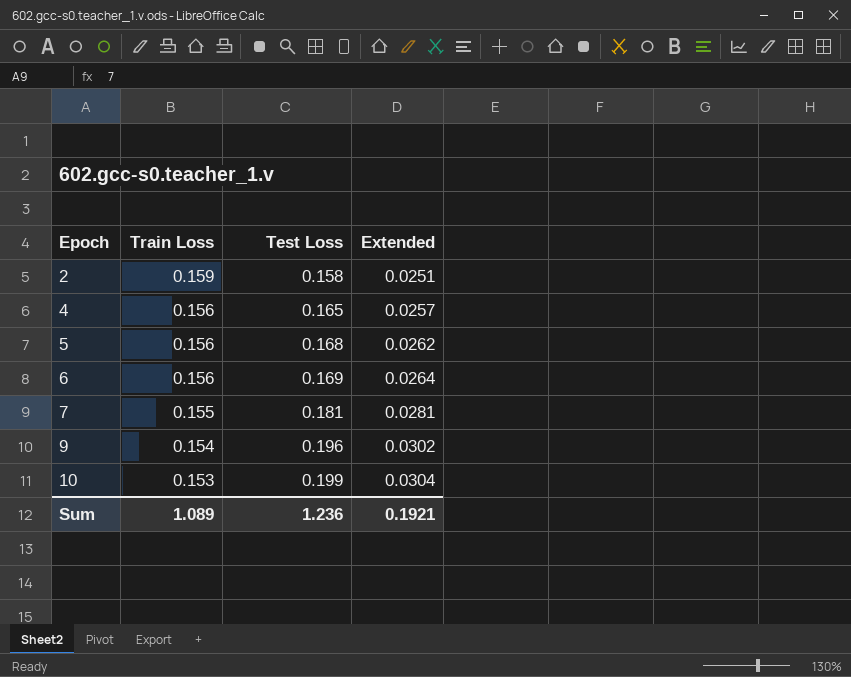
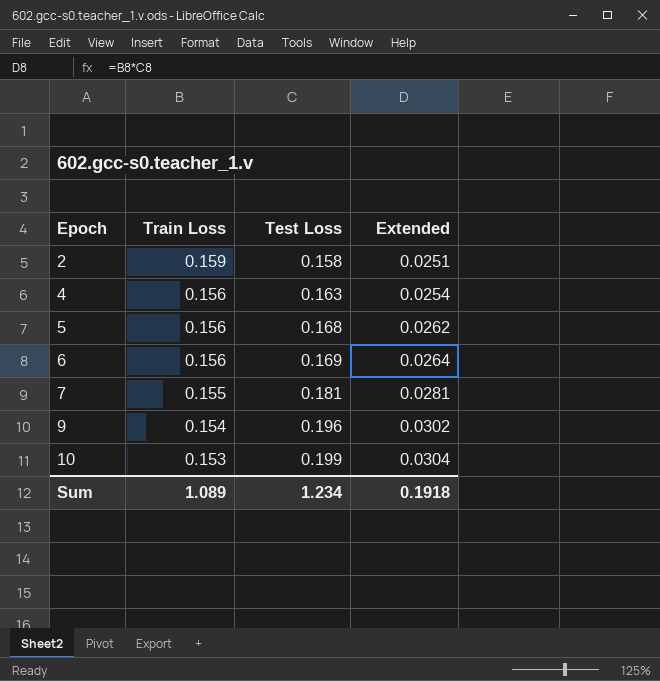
4 | Test Loss: 0.165 -> 0.163
4 | Extended: 0.0257 -> 0.0254
Sum | Test Loss: 1.236 -> 1.234
Sum | Extended: 0.1921 -> 0.1918

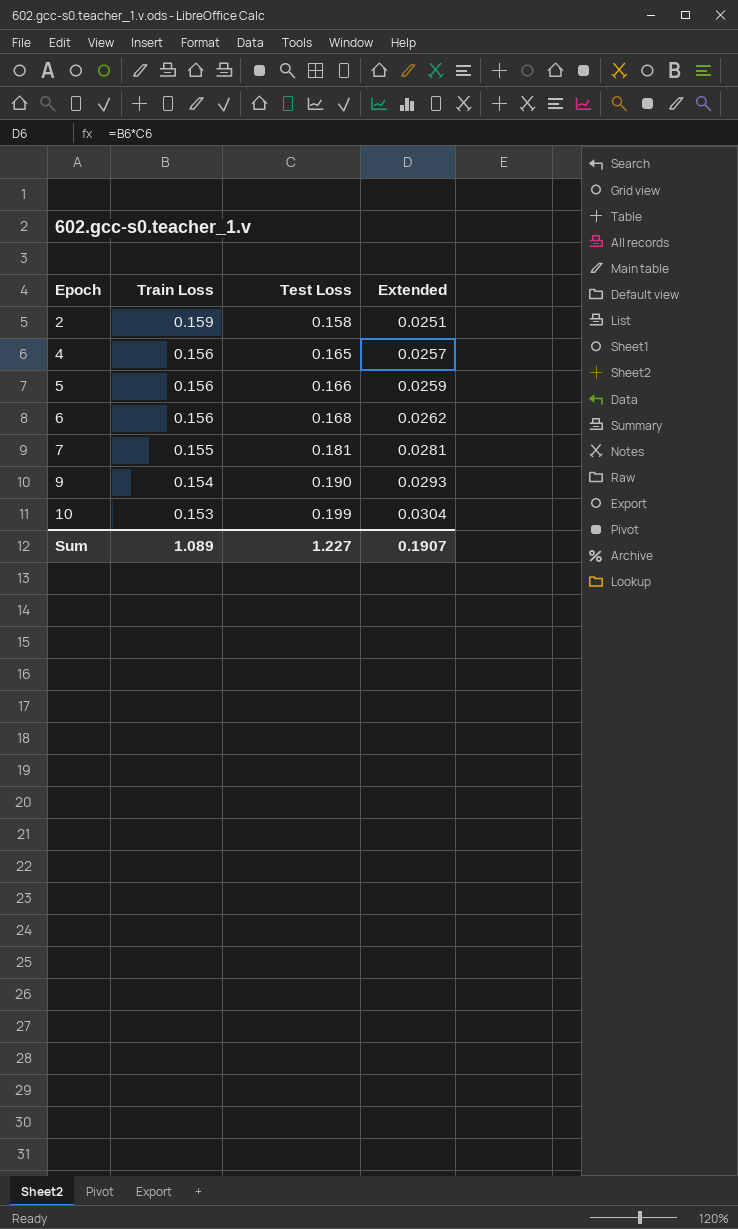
4 | Test Loss: 0.163 -> 0.165
4 | Extended: 0.0254 -> 0.0257
5 | Test Loss: 0.168 -> 0.166
5 | Extended: 0.0262 -> 0.0259
6 | Test Loss: 0.169 -> 0.168
6 | Extended: 0.0264 -> 0.0262
9 | Test Loss: 0.196 -> 0.190
9 | Extended: 0.0302 -> 0.0293
Sum | Test Loss: 1.234 -> 1.227
Sum | Extended: 0.1918 -> 0.1907

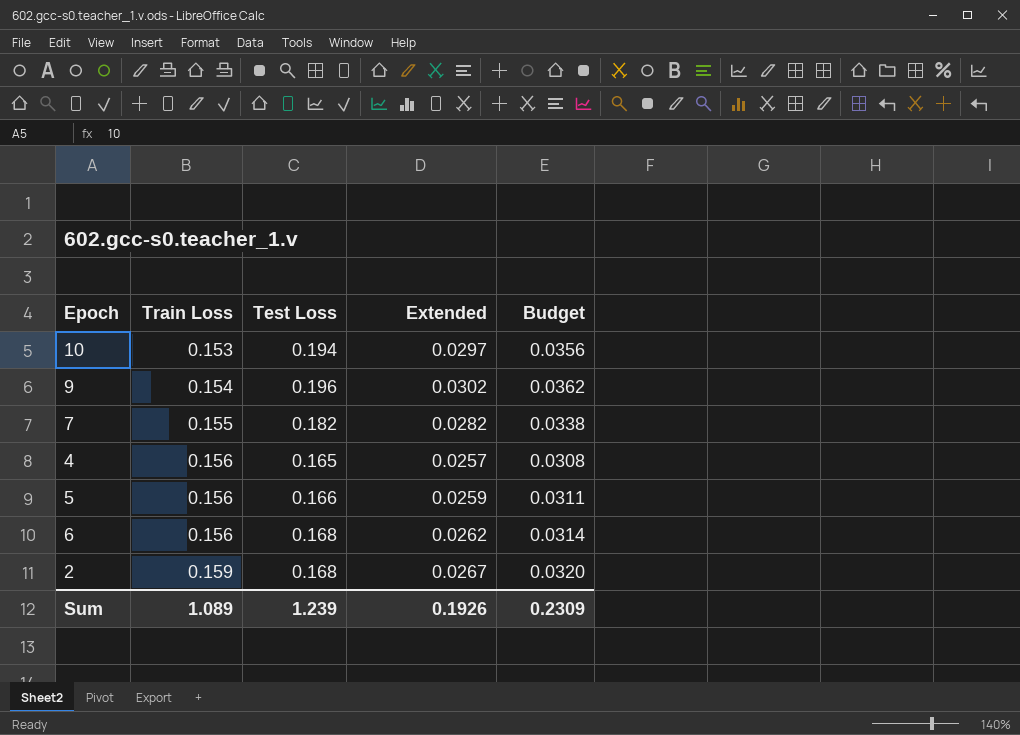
row order: Epoch ascending -> Train Loss ascending
column Budget | formula: none -> [Extended] * 1.2
10 | Test Loss: 0.199 -> 0.194
10 | Extended: 0.0304 -> 0.0297
9 | Test Loss: 0.190 -> 0.196
9 | Extended: 0.0293 -> 0.0302
7 | Test Loss: 0.181 -> 0.182
7 | Extended: 0.0281 -> 0.0282
2 | Test Loss: 0.158 -> 0.168
2 | Extended: 0.0251 -> 0.0267
Sum | Test Loss: 1.227 -> 1.239
Sum | Extended: 0.1907 -> 0.1926

